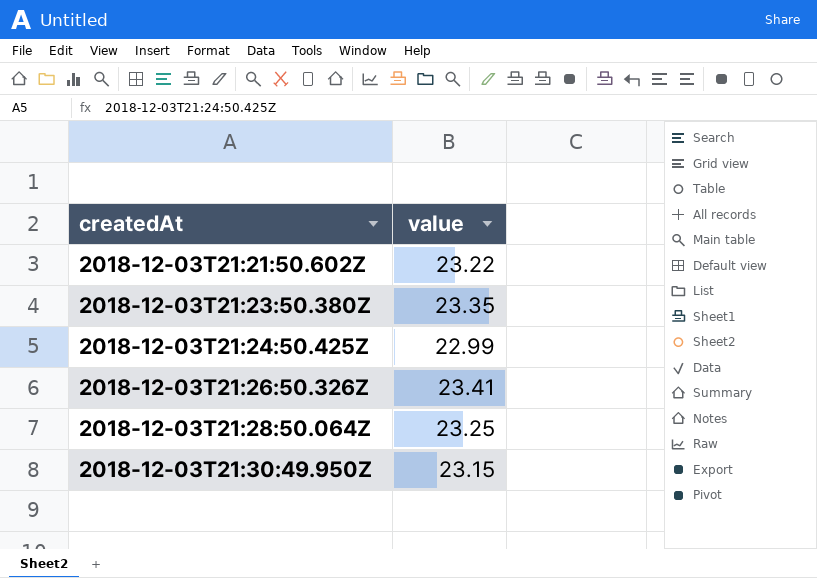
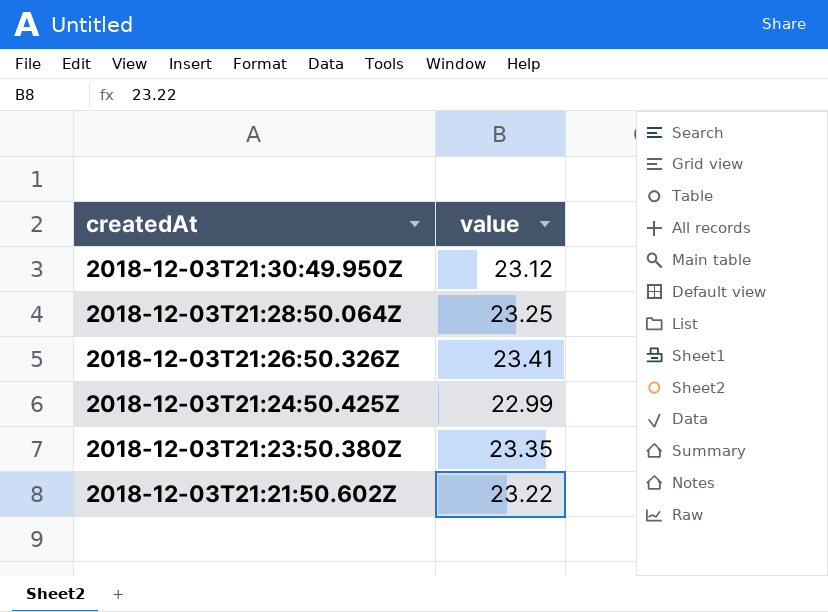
row order: createdAt ascending -> createdAt descending
2018-12-03T21:30:49.950Z | value: 23.15 -> 23.12

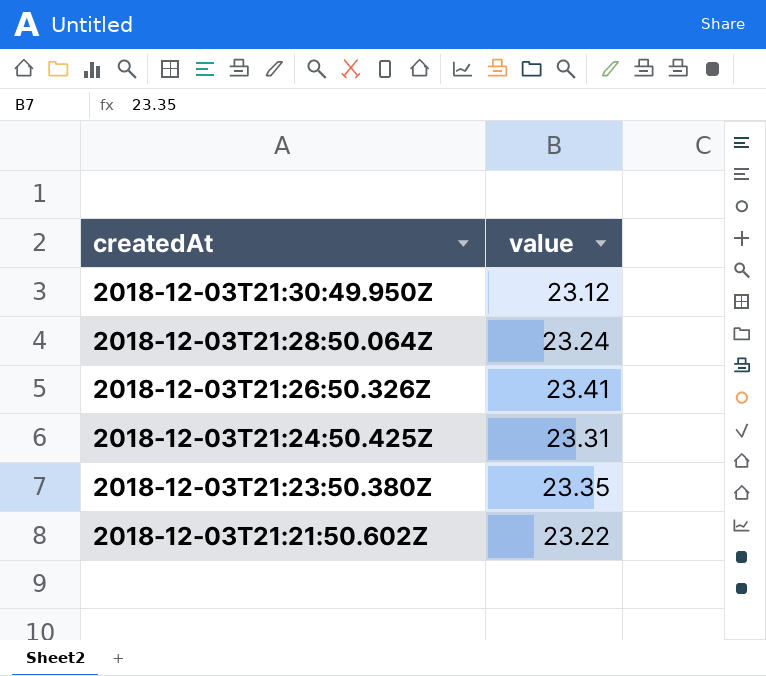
2018-12-03T21:28:50.064Z | value: 23.25 -> 23.24
2018-12-03T21:24:50.425Z | value: 22.99 -> 23.31

